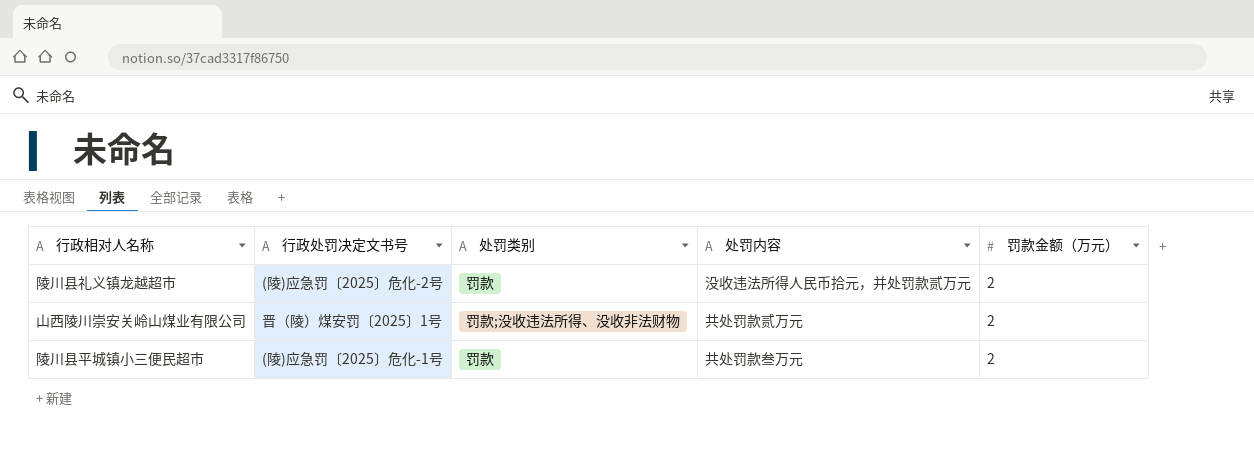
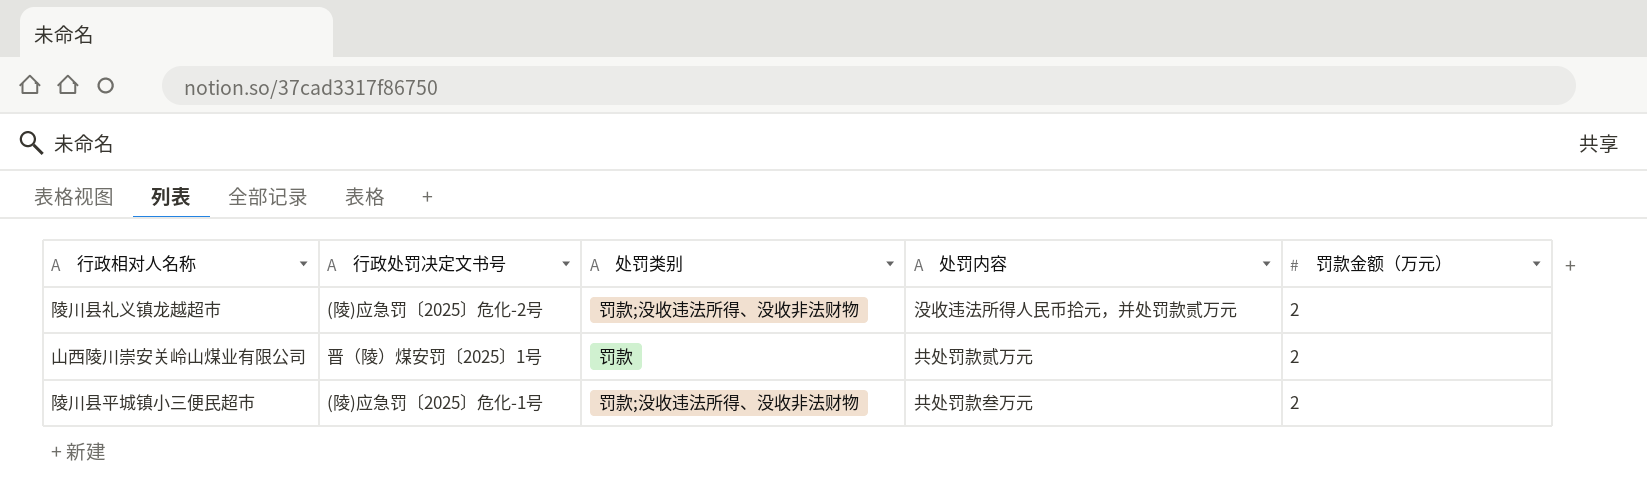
陵川县礼义镇龙越超市 | 处罚类别: 罚款 -> 罚款;没收违法所得、没收非法财物
山西陵川崇安关岭山煤业有限公司 | 处罚类别: 罚款;没收违法所得、没收非法财物 -> 罚款
陵川县平城镇小三便民超市 | 处罚类别: 罚款 -> 罚款;没收违法所得、没收非法财物

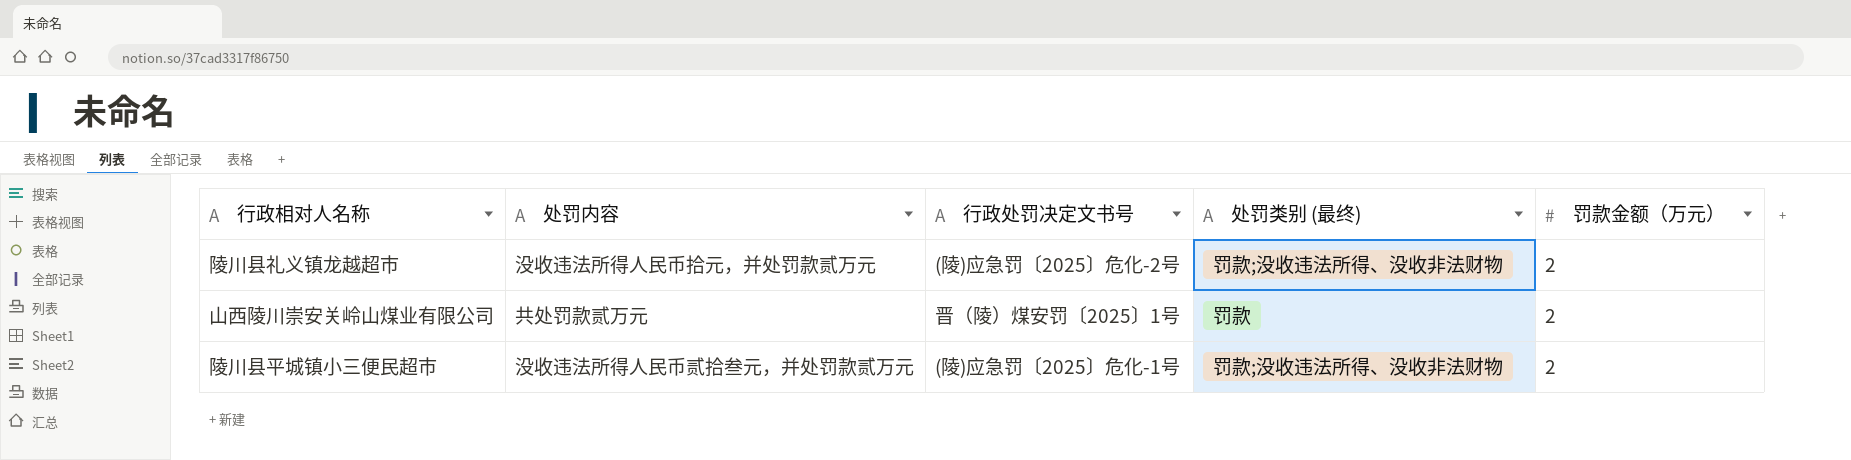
column 处罚内容 | position: 4 -> 2
column name: 处罚类别 -> 处罚类别 (最终)
陵川县平城镇小三便民超市 | 处罚内容: 共处罚款叁万元 -> 没收违法所得人民币贰拾叁元，并处罚款贰万元

